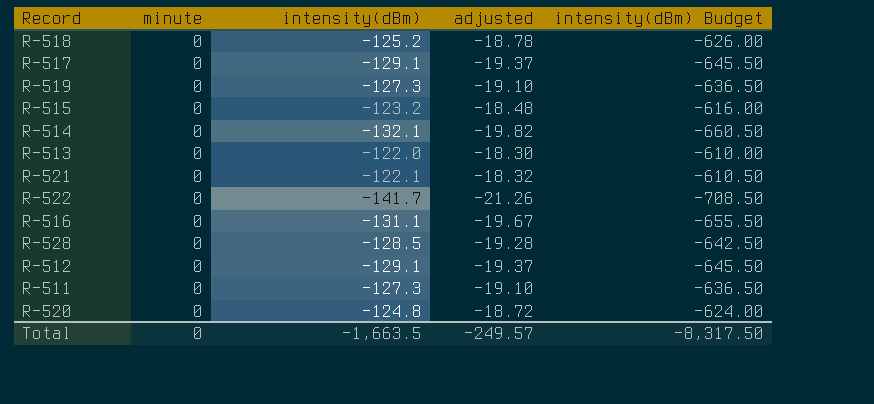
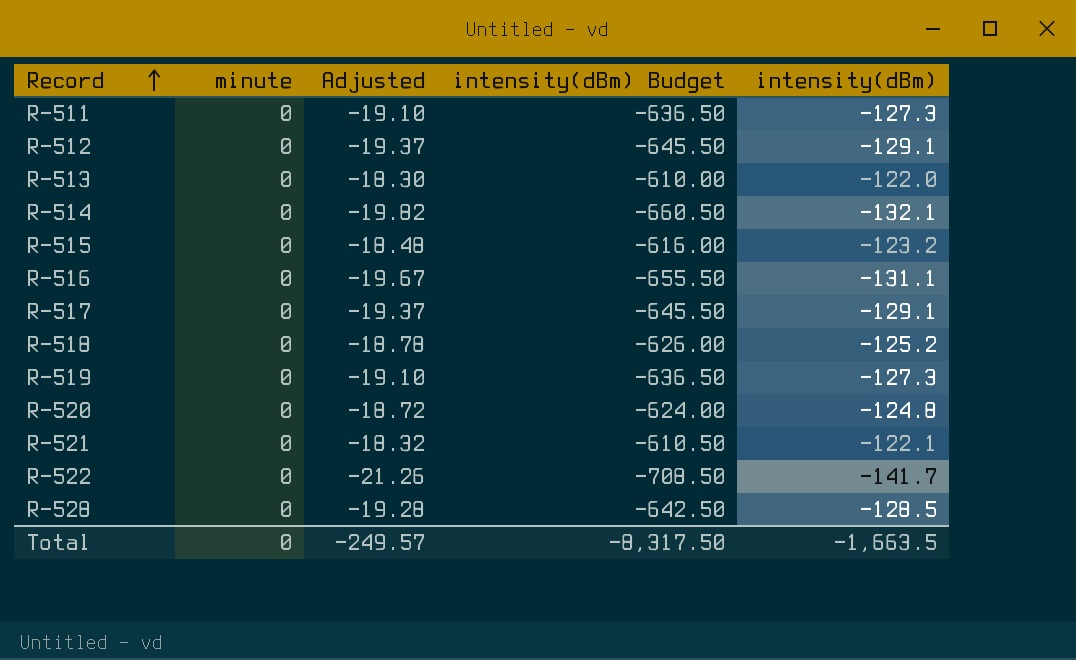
row order: none -> Record ascending
column name: adjusted -> Adjusted
column intensity(dBm) | position: 3 -> 5

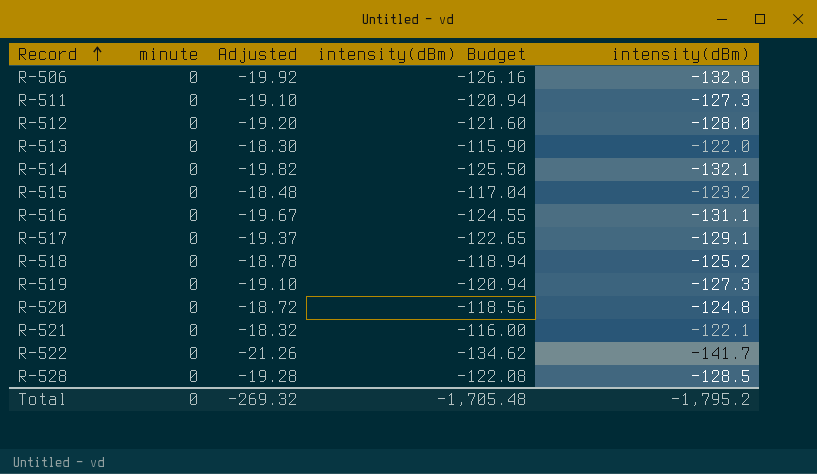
column intensity(dBm) Budget | formula: [intensity(dBm)] * 5 -> [intensity(dBm)] * 0.95
row R-506: none -> 0 | -19.92 | -126.16 | -132.8
R-512 | Adjusted: -19.37 -> -19.20
R-512 | intensity(dBm): -129.1 -> -128.0
Total | Adjusted: -249.57 -> -269.32
Total | intensity(dBm) Budget: -8,317.50 -> -1,705.48
Total | intensity(dBm): -1,663.5 -> -1,795.2

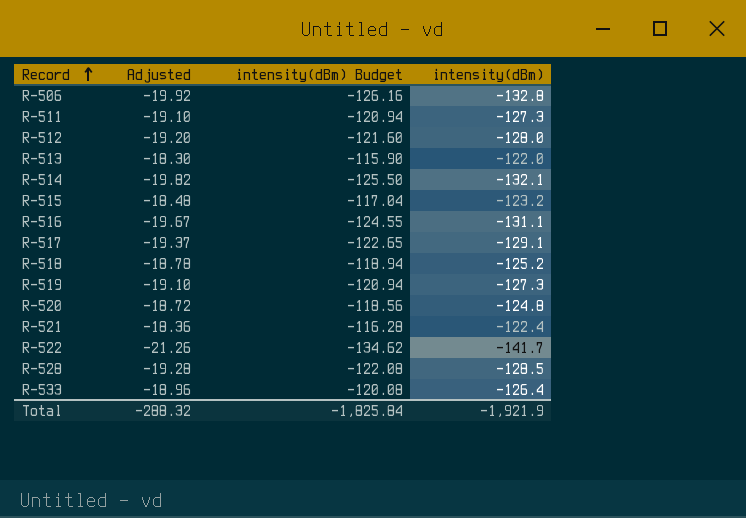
column minute | position: 2 -> none
R-521 | Adjusted: -18.32 -> -18.36
R-521 | intensity(dBm) Budget: -116.00 -> -116.28
R-521 | intensity(dBm): -122.1 -> -122.4
row R-533: none -> -18.96 | -120.08 | -126.4
Total | Adjusted: -269.32 -> -288.32
Total | intensity(dBm) Budget: -1,705.48 -> -1,825.84
Total | intensity(dBm): -1,795.2 -> -1,921.9

